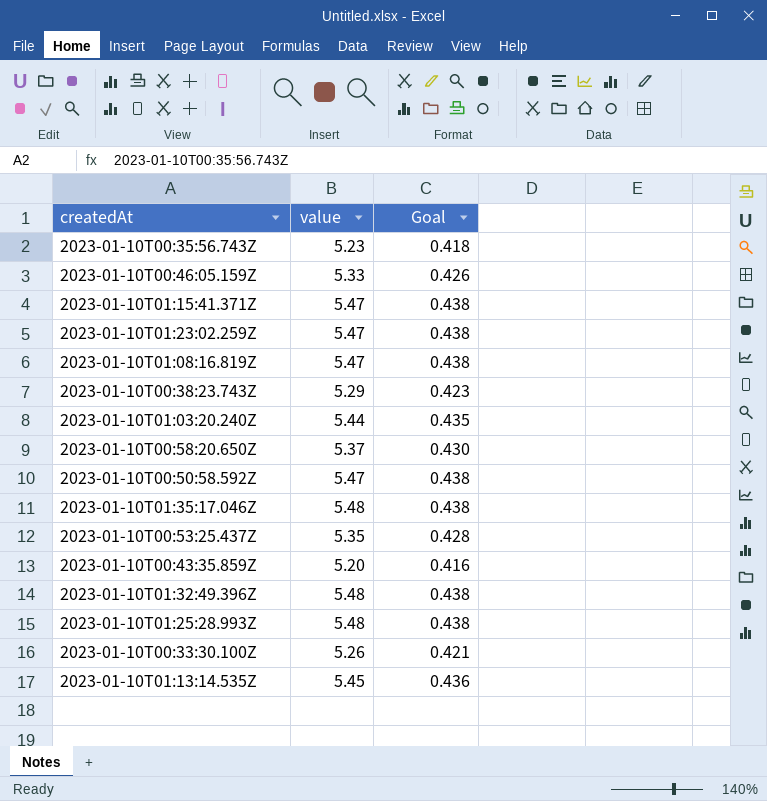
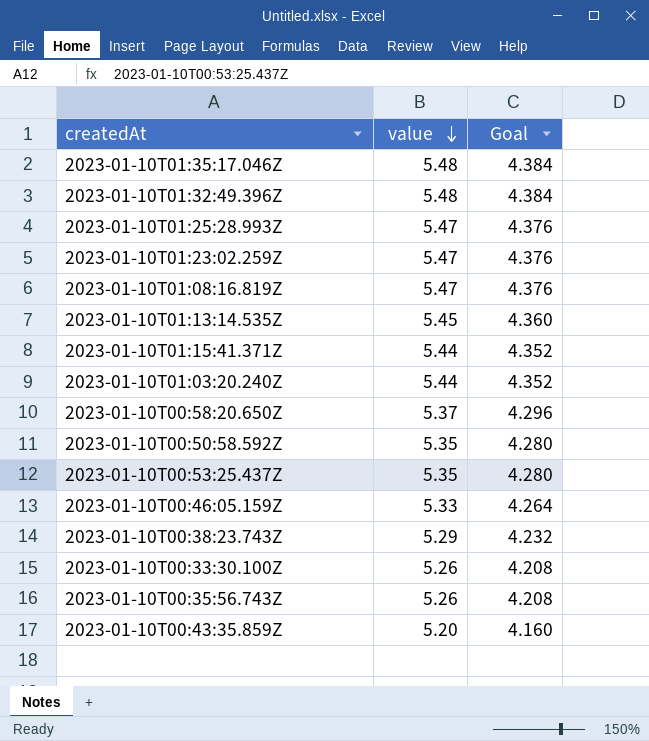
row order: none -> value descending
column Goal | formula: [value] * 0.08 -> [value] * 0.8
2023-01-10T01:25:28.993Z | value: 5.48 -> 5.47
2023-01-10T01:15:41.371Z | value: 5.47 -> 5.44
2023-01-10T00:50:58.592Z | value: 5.47 -> 5.35
2023-01-10T00:35:56.743Z | value: 5.23 -> 5.26

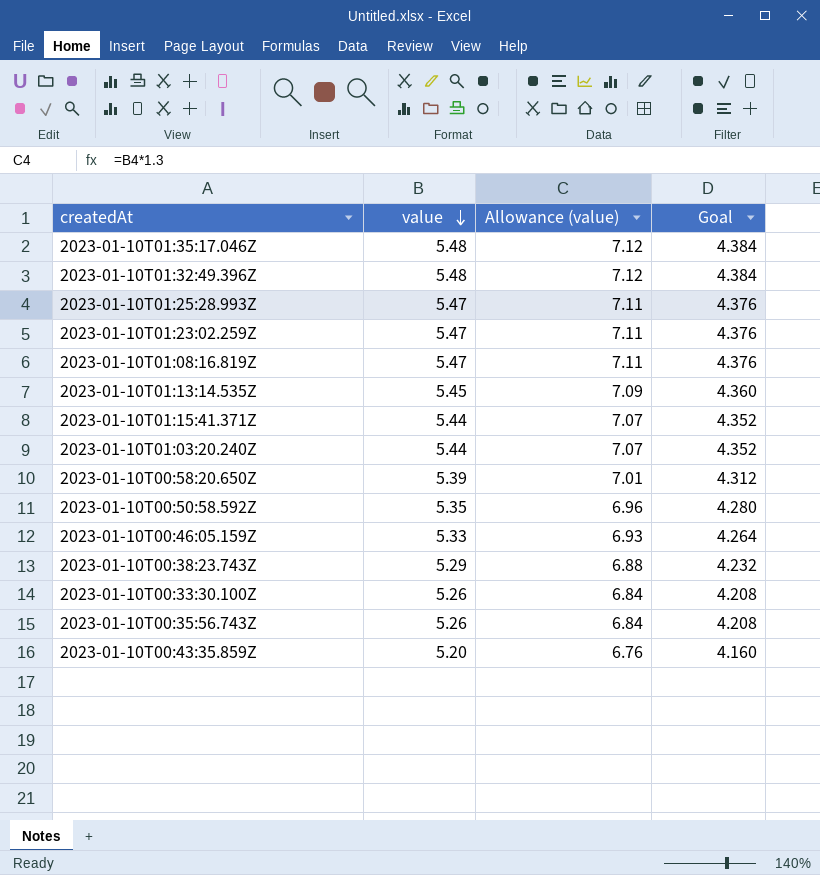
column Allowance (value) | formula: none -> [value] * 1.3
row 2023-01-10T00:53:25.437Z: 5.35 | 4.280 -> none
2023-01-10T00:58:20.650Z | value: 5.37 -> 5.39
2023-01-10T00:58:20.650Z | Goal: 4.296 -> 4.312

